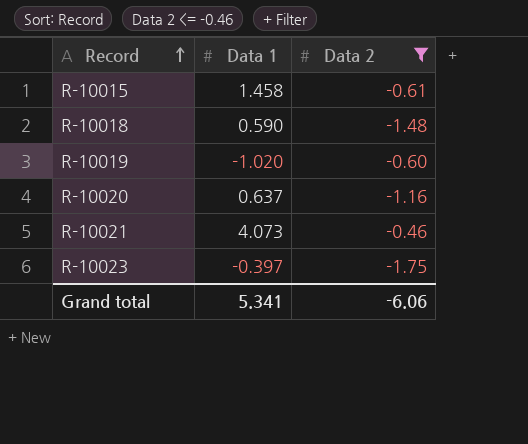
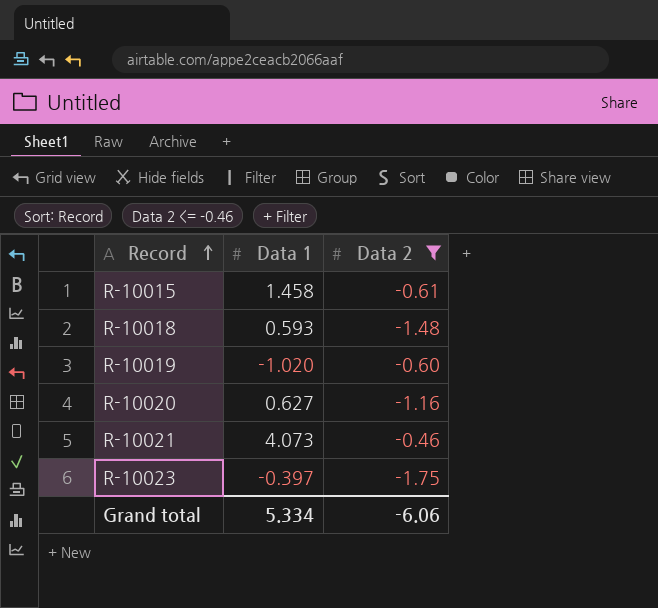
R-10018 | Data 1: 0.590 -> 0.593
R-10020 | Data 1: 0.637 -> 0.627
Grand total | Data 1: 5.341 -> 5.334

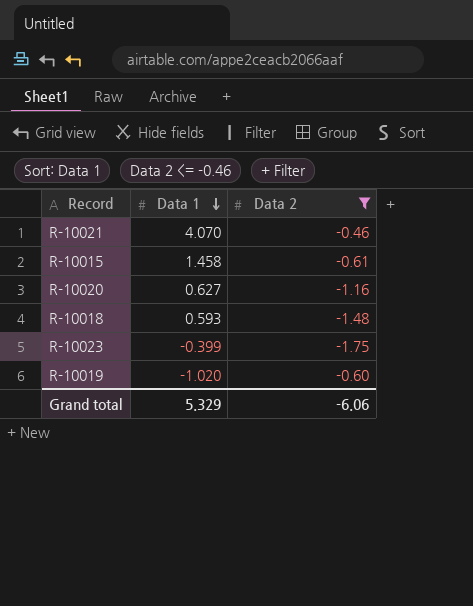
row order: Record ascending -> Data 1 descending
R-10021 | Data 1: 4.073 -> 4.070
R-10023 | Data 1: -0.397 -> -0.399
Grand total | Data 1: 5.334 -> 5.329

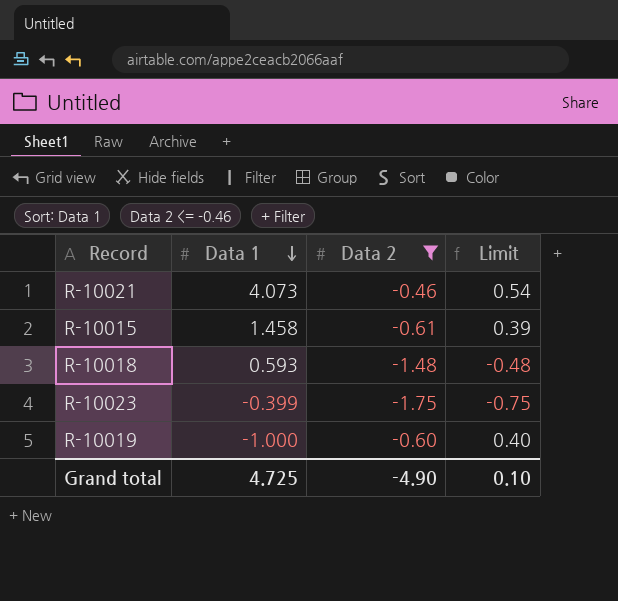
column Limit | formula: none -> [Data 2] + 1
row R-10020: 0.627 | -1.16 -> none
R-10021 | Data 1: 4.070 -> 4.073
R-10019 | Data 1: -1.020 -> -1.000
Grand total | Data 1: 5.329 -> 4.725
Grand total | Data 2: -6.06 -> -4.90

